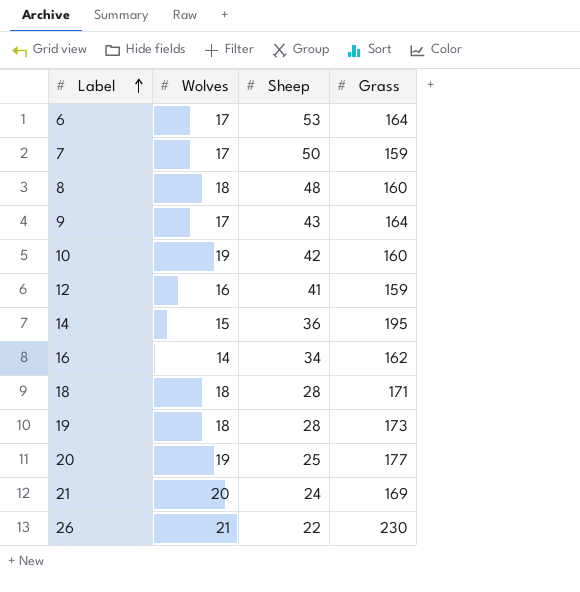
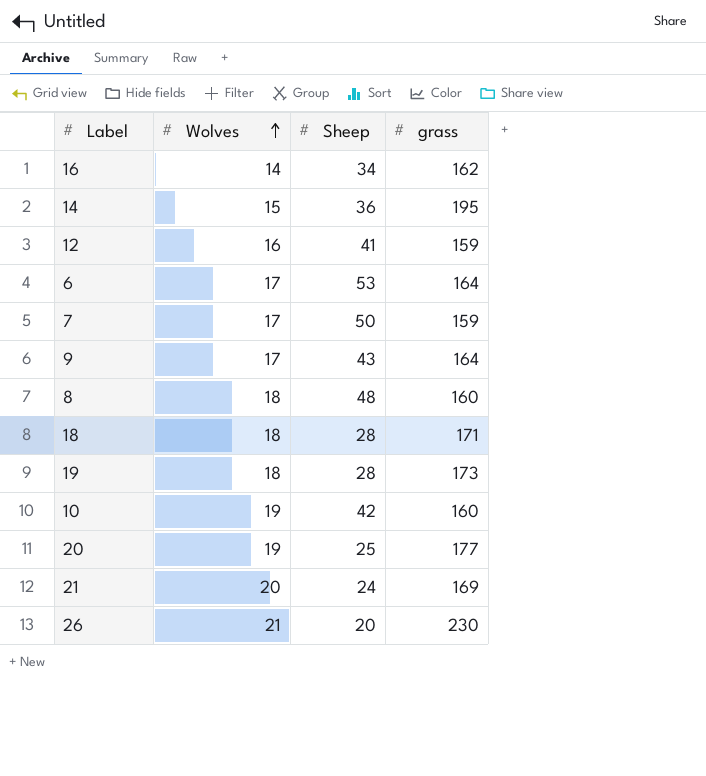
row order: Label ascending -> Wolves ascending
column name: Grass -> grass
26 | Sheep: 22 -> 20

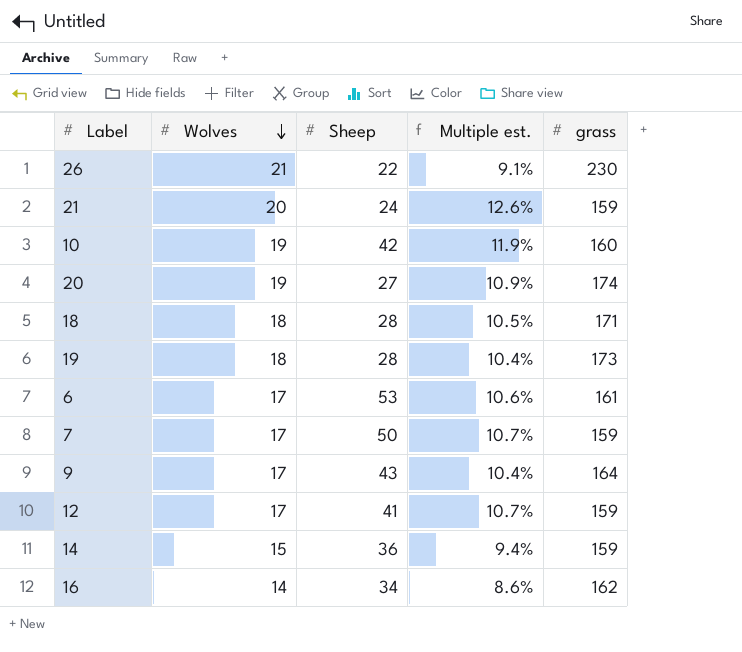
row order: Wolves ascending -> Wolves descending
column Multiple est. | formula: none -> [Wolves] / [grass]
row 8: 18 | 48 | 160 -> none
26 | Sheep: 20 -> 22
21 | grass: 169 -> 159
20 | Sheep: 25 -> 27
20 | grass: 177 -> 174
6 | grass: 164 -> 161
12 | Wolves: 16 -> 17
14 | grass: 195 -> 159

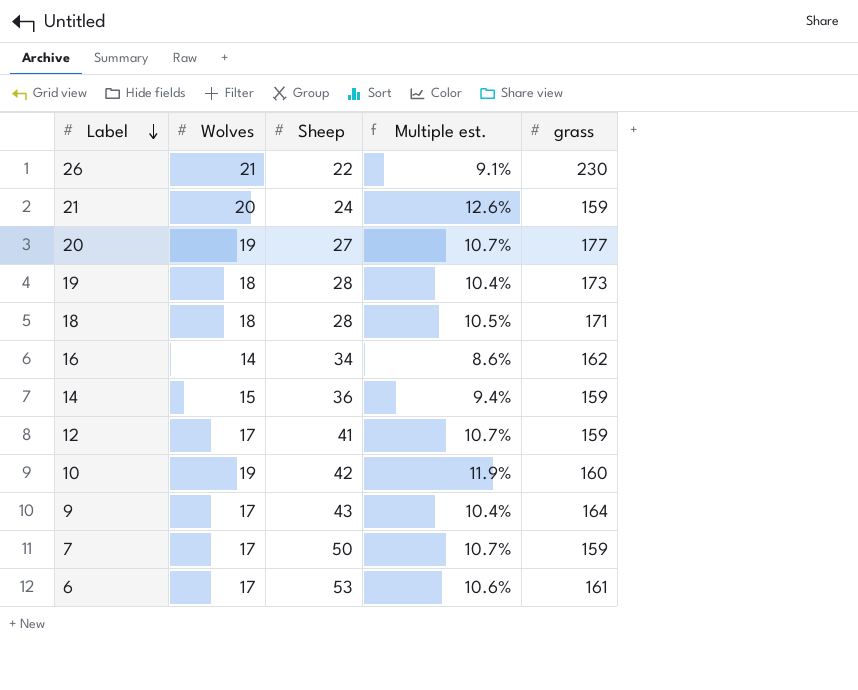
row order: Wolves descending -> Label descending
20 | Multiple est.: 10.9% -> 10.7%
20 | grass: 174 -> 177

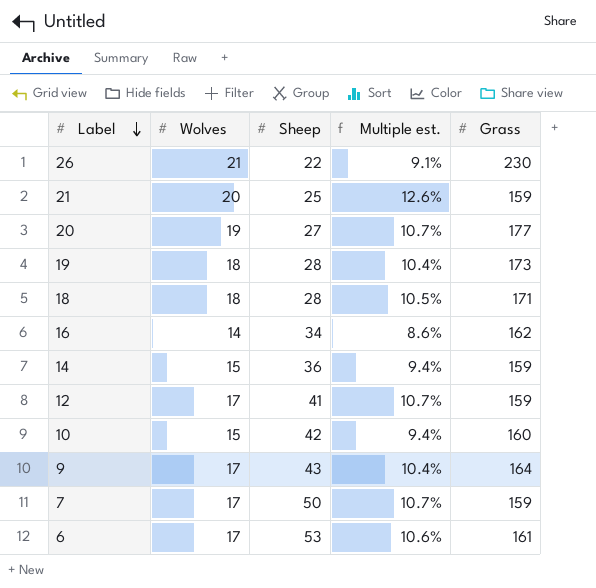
column name: grass -> Grass
21 | Sheep: 24 -> 25
10 | Wolves: 19 -> 15
10 | Multiple est.: 11.9% -> 9.4%

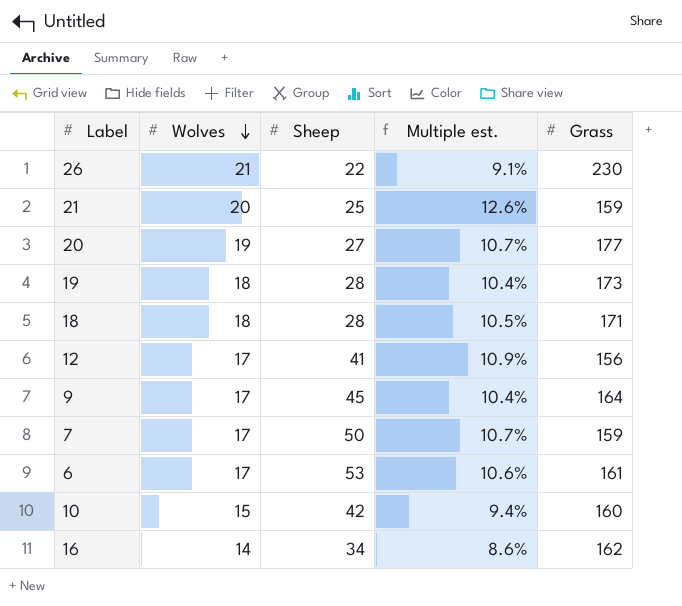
row order: Label descending -> Wolves descending
row 14: 15 | 36 | 9.4% | 159 -> none
12 | Multiple est.: 10.7% -> 10.9%
12 | Grass: 159 -> 156
9 | Sheep: 43 -> 45

